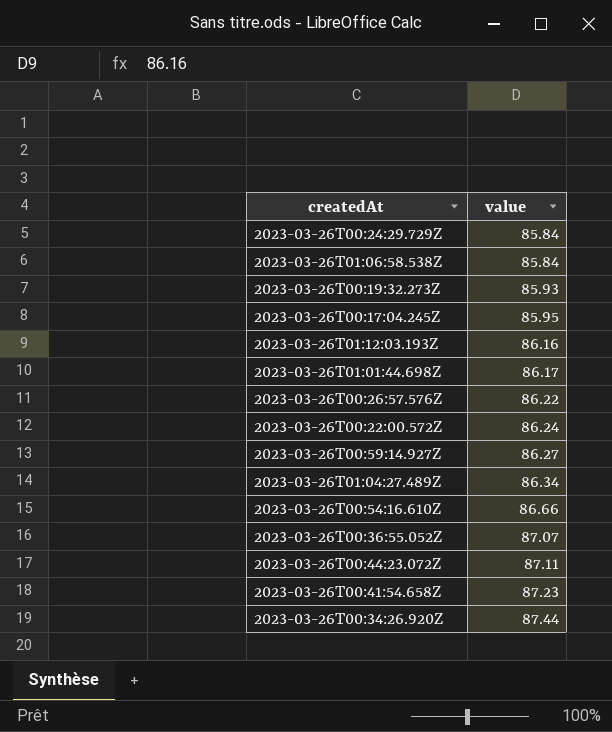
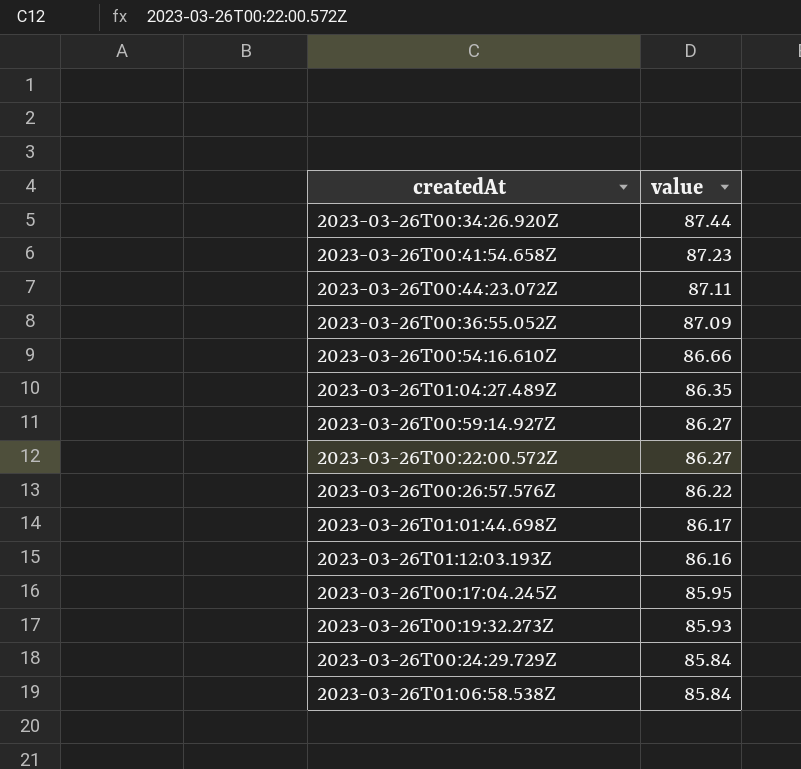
row order: value ascending -> value descending
2023-03-26T00:36:55.052Z | value: 87.07 -> 87.09
2023-03-26T01:04:27.489Z | value: 86.34 -> 86.35
2023-03-26T00:22:00.572Z | value: 86.24 -> 86.27

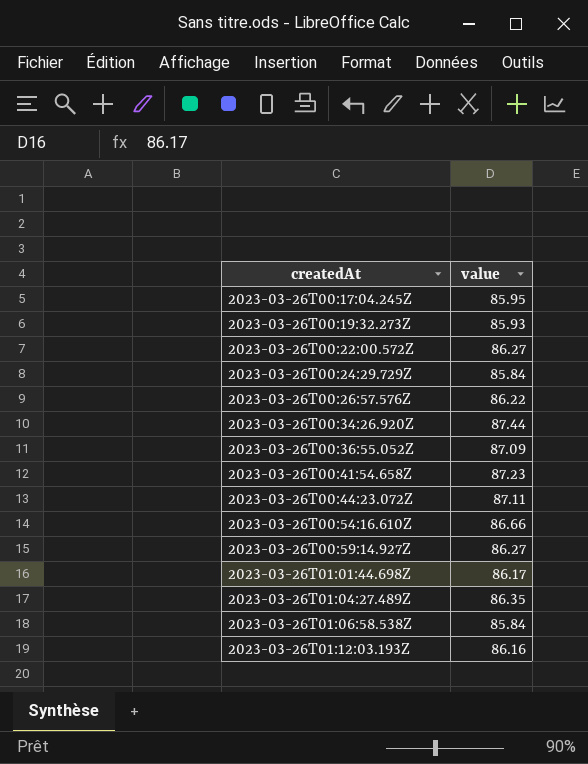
row order: value descending -> createdAt ascending

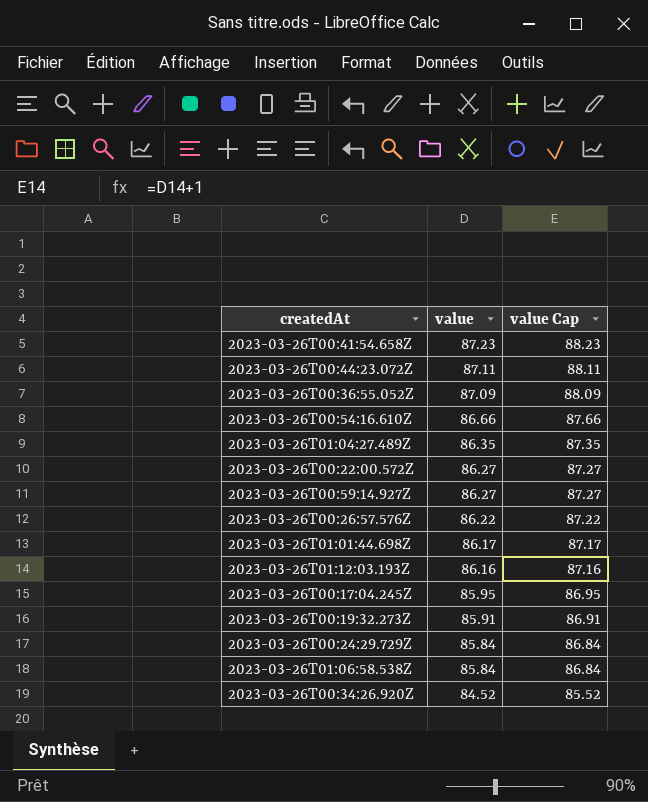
row order: createdAt ascending -> value descending
column value Cap | formula: none -> [value] + 1
2023-03-26T00:19:32.273Z | value: 85.93 -> 85.91
2023-03-26T00:34:26.920Z | value: 87.44 -> 84.52

